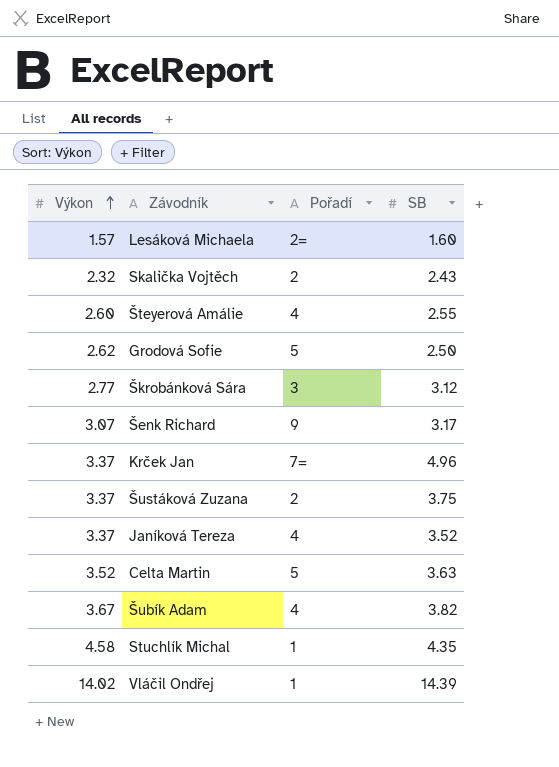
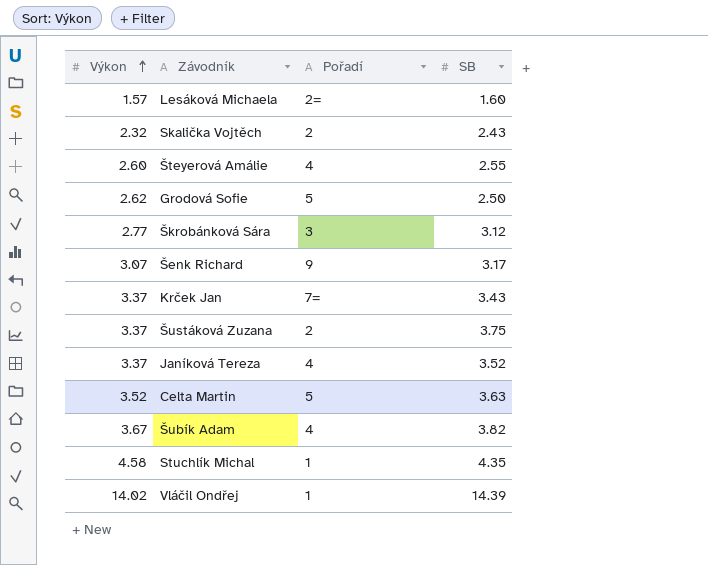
Krček Jan | SB: 4.96 -> 3.43

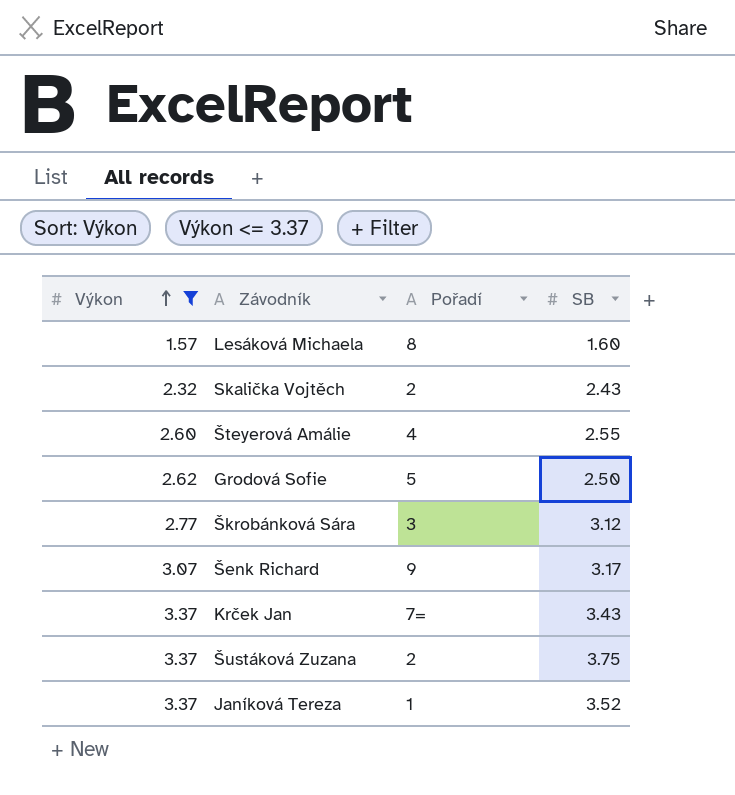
filter: none -> Výkon <= 3.37
Lesáková Michaela | Pořadí: 2= -> 8
Janíková Tereza | Pořadí: 4 -> 1

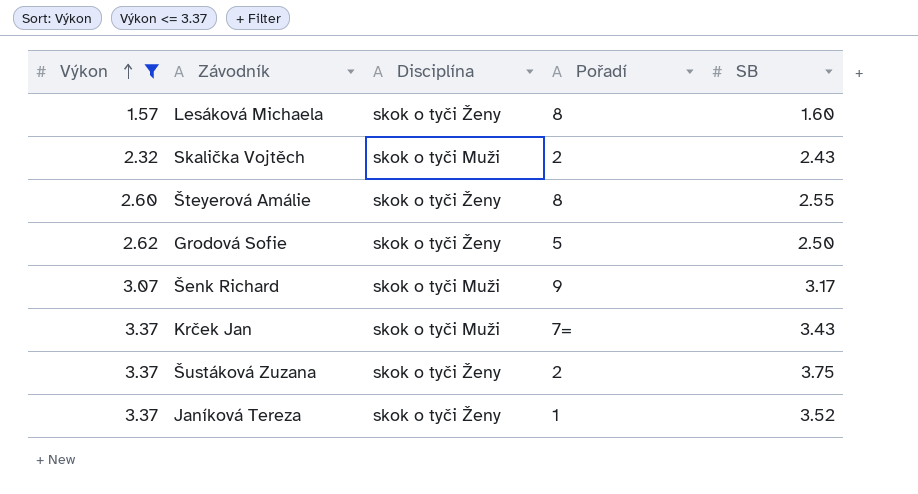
column Disciplína | position: none -> 3
row Škrobánková Sára: 2.77 | 3 | 3.12 -> none
Šteyerová Amálie | Pořadí: 4 -> 8

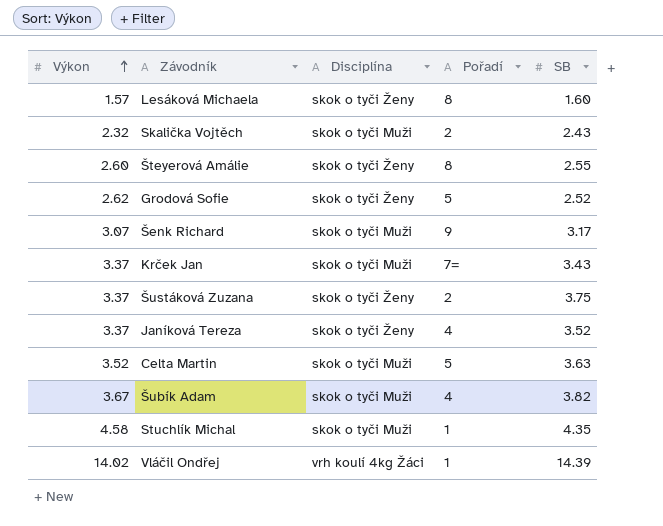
filter: Výkon <= 3.37 -> none
Grodová Sofie | SB: 2.50 -> 2.52
Janíková Tereza | Pořadí: 1 -> 4

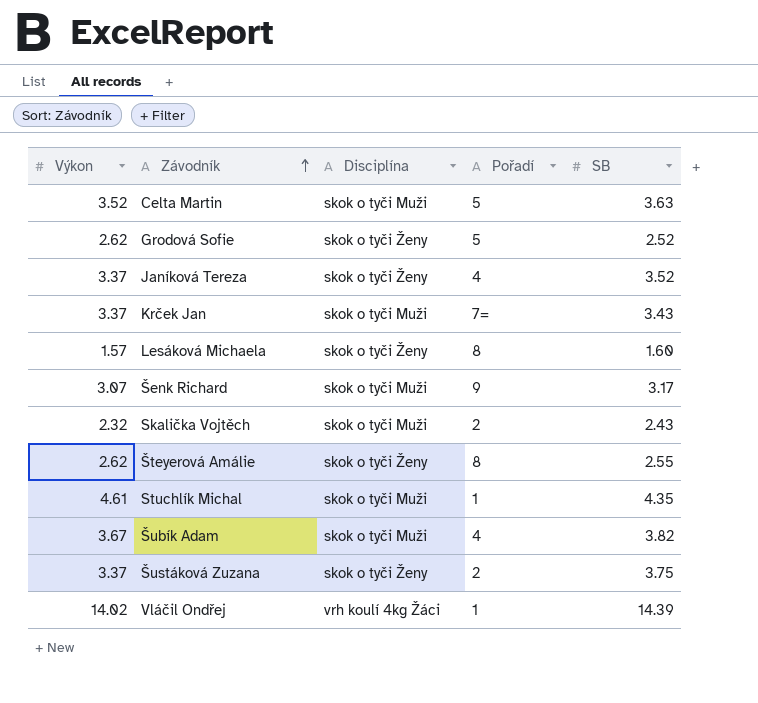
row order: Výkon ascending -> Závodník ascending
Šteyerová Amálie | Výkon: 2.60 -> 2.62
Stuchlík Michal | Výkon: 4.58 -> 4.61

